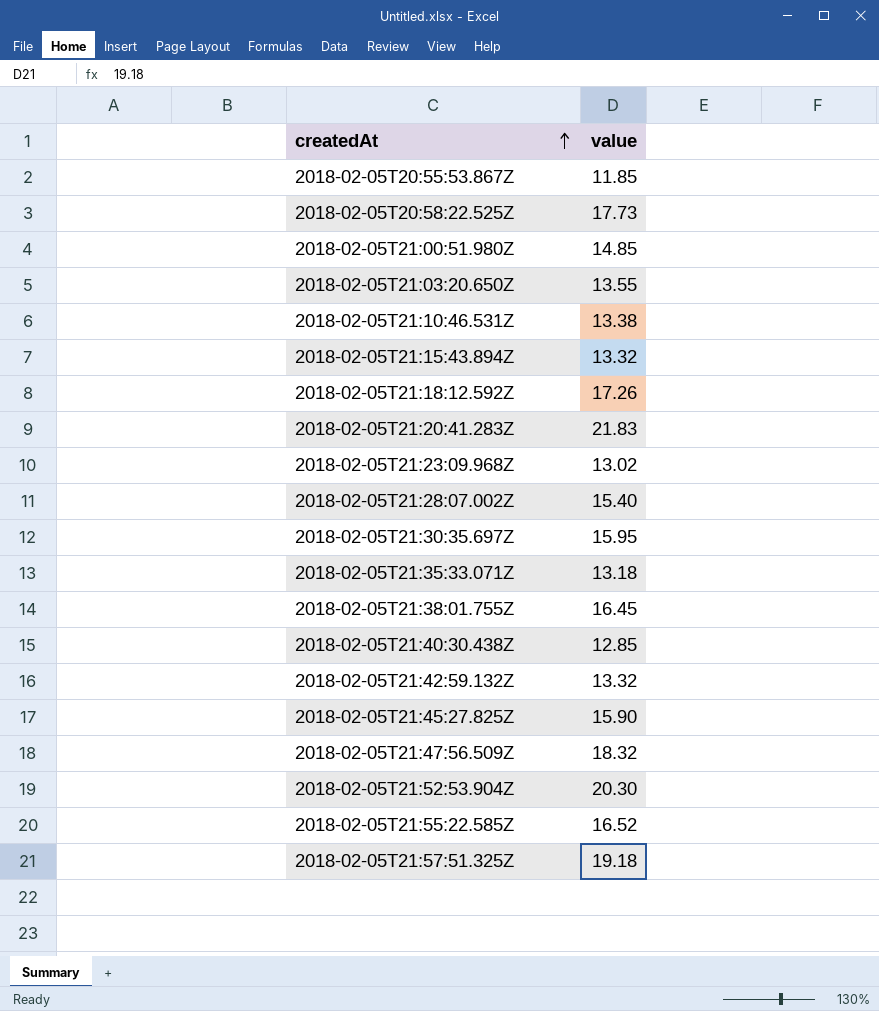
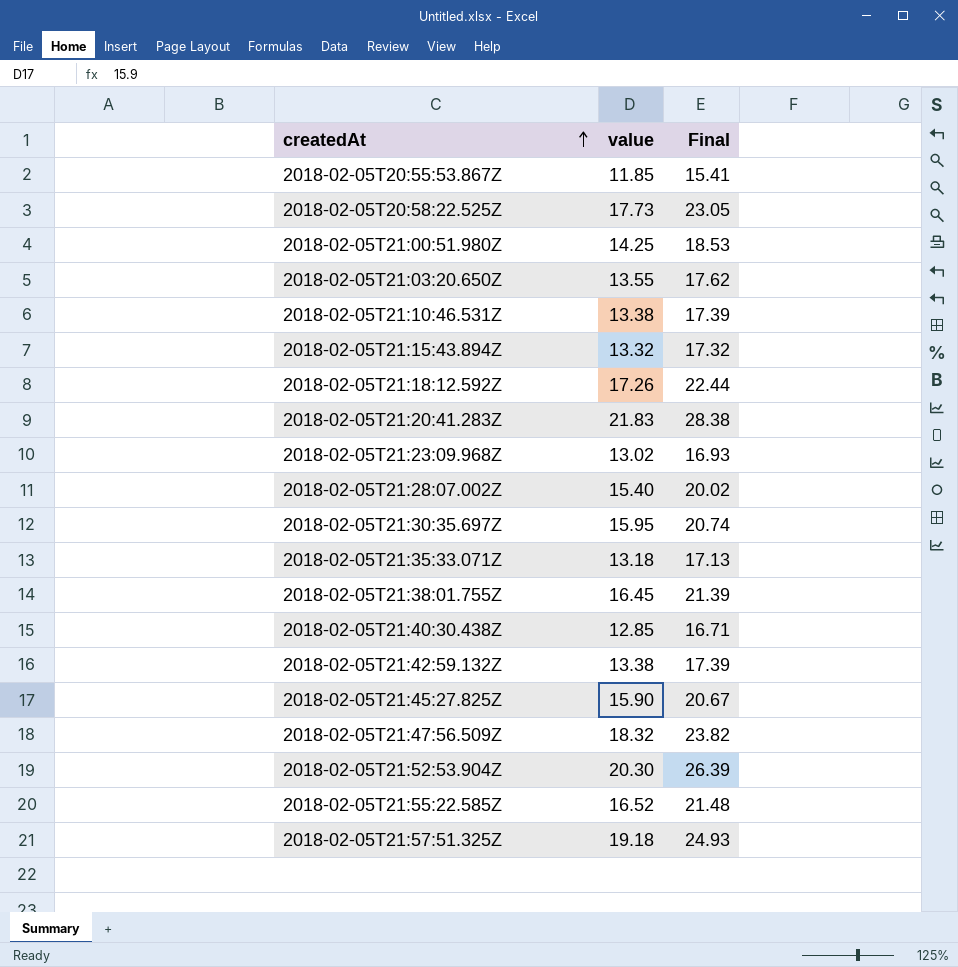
column Final | formula: none -> [value] * 1.3
2018-02-05T21:00:51.980Z | value: 14.85 -> 14.25
2018-02-05T21:42:59.132Z | value: 13.32 -> 13.38

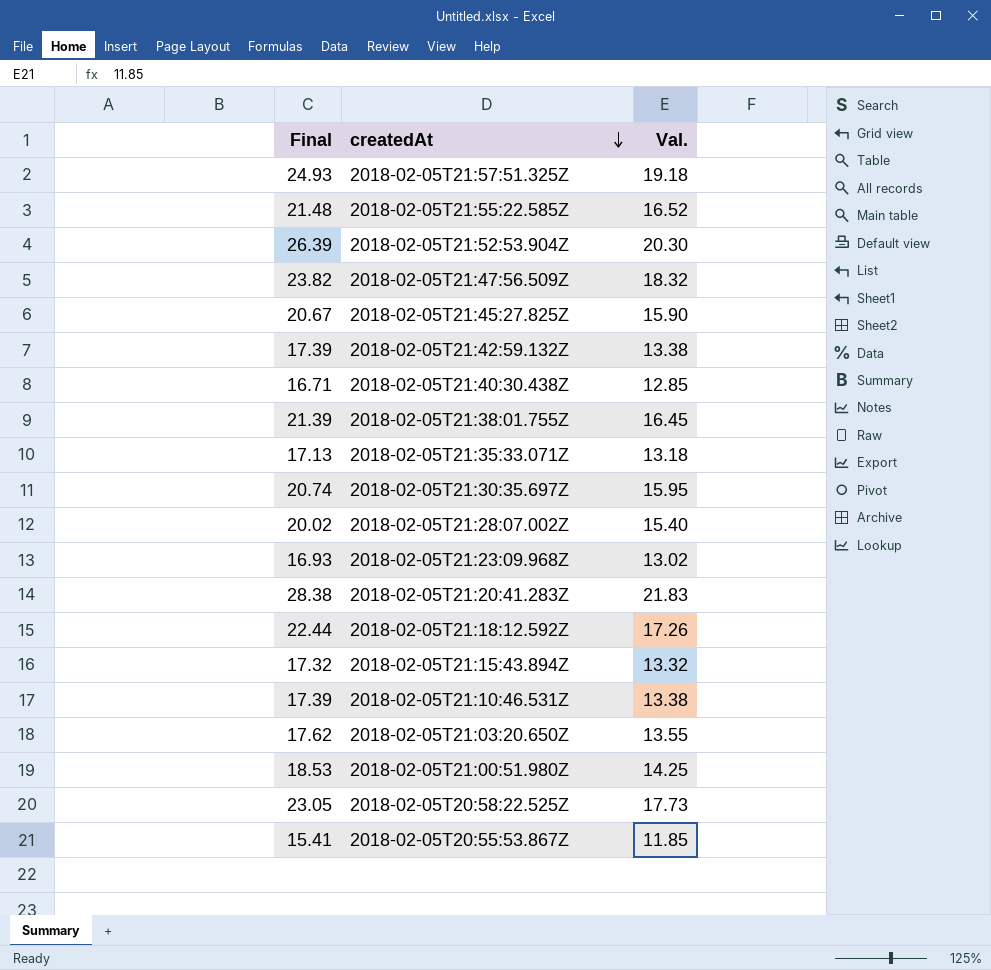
row order: createdAt ascending -> createdAt descending
column Final | position: 3 -> 1
column name: value -> Val.

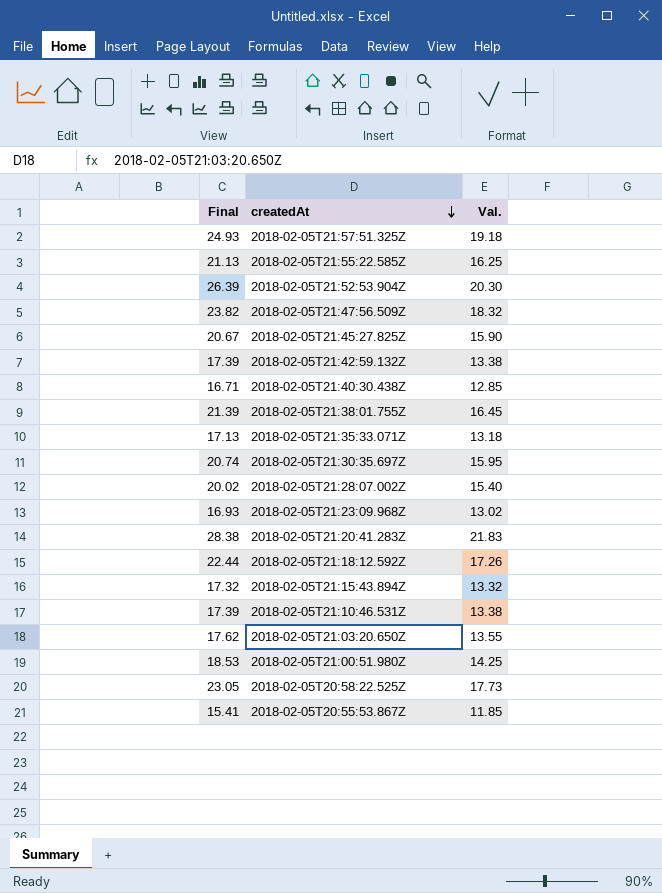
2018-02-05T21:55:22.585Z | Final: 21.48 -> 21.13
2018-02-05T21:55:22.585Z | Val.: 16.52 -> 16.25

